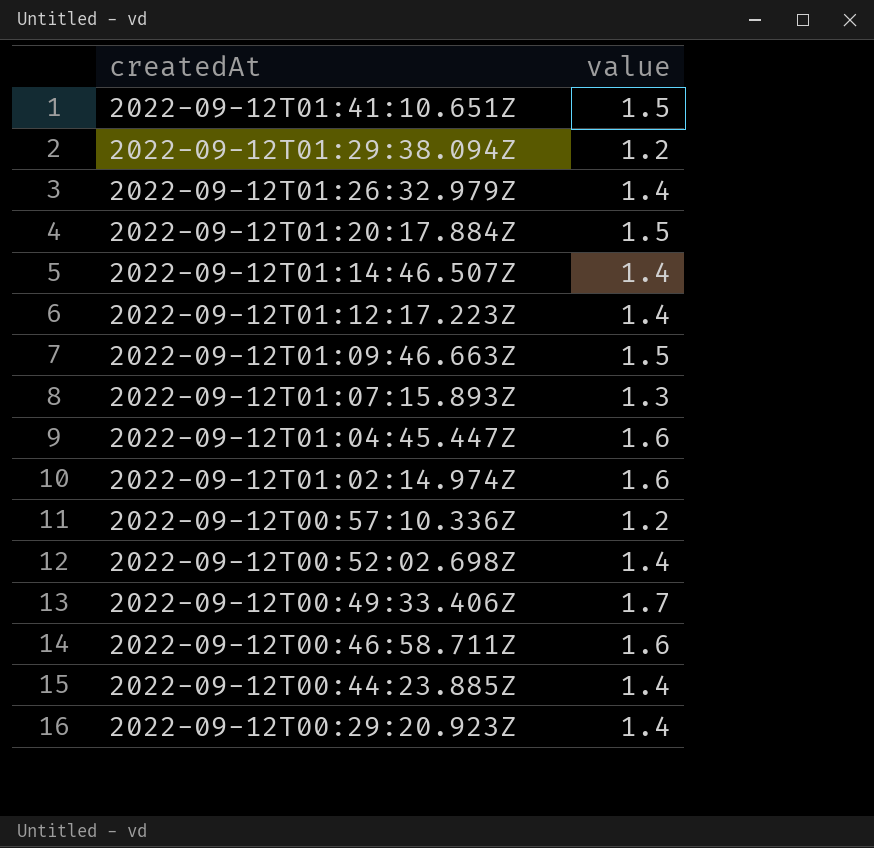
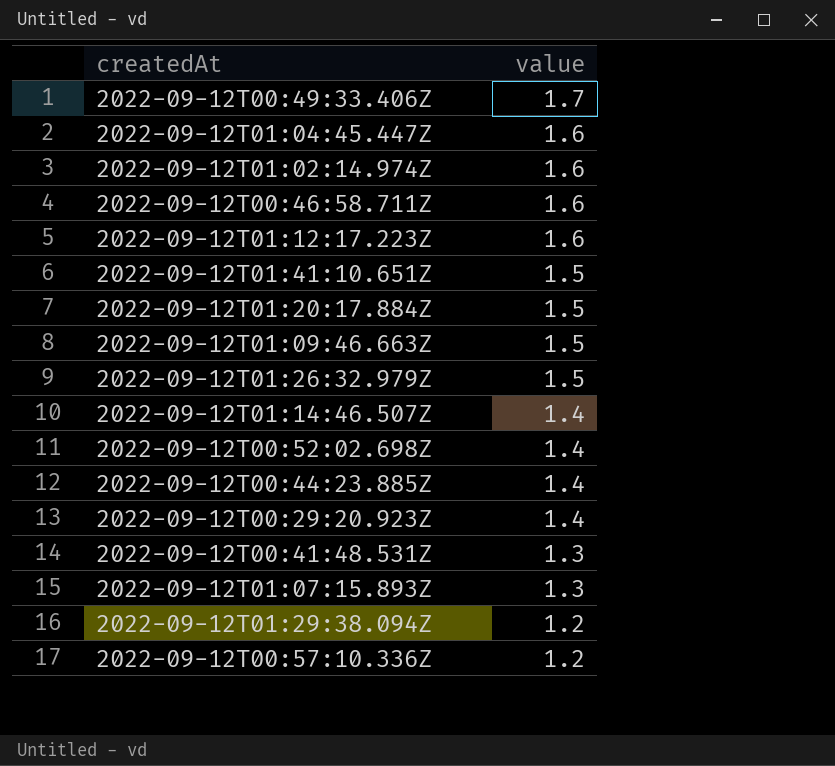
row order: createdAt descending -> value descending
2022-09-12T01:12:17.223Z | value: 1.4 -> 1.6
2022-09-12T01:26:32.979Z | value: 1.4 -> 1.5
row 2022-09-12T00:41:48.531Z: none -> 1.3

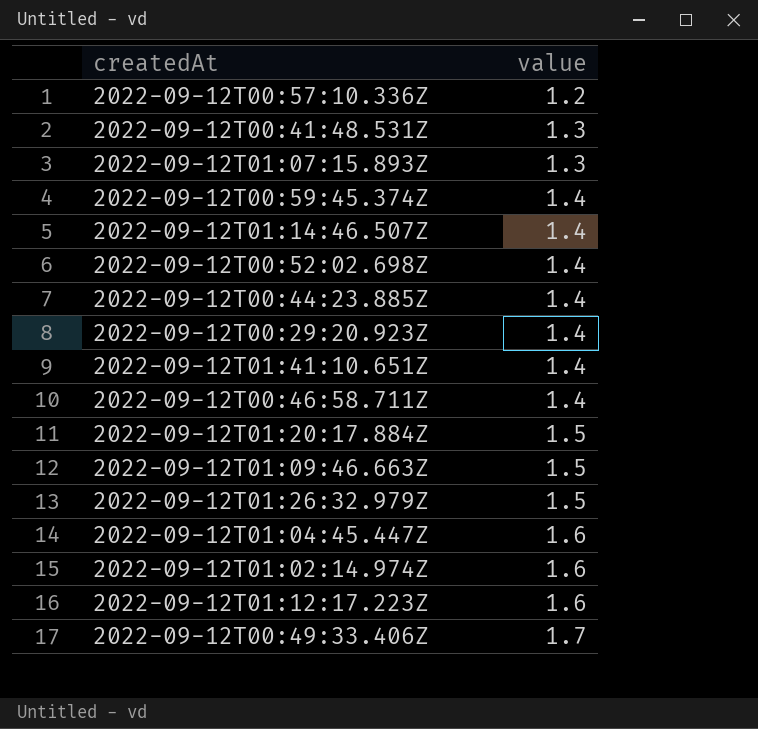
row order: value descending -> value ascending
row 2022-09-12T01:29:38.094Z: 1.2 -> none
row 2022-09-12T00:59:45.374Z: none -> 1.4
2022-09-12T01:41:10.651Z | value: 1.5 -> 1.4
2022-09-12T00:46:58.711Z | value: 1.6 -> 1.4

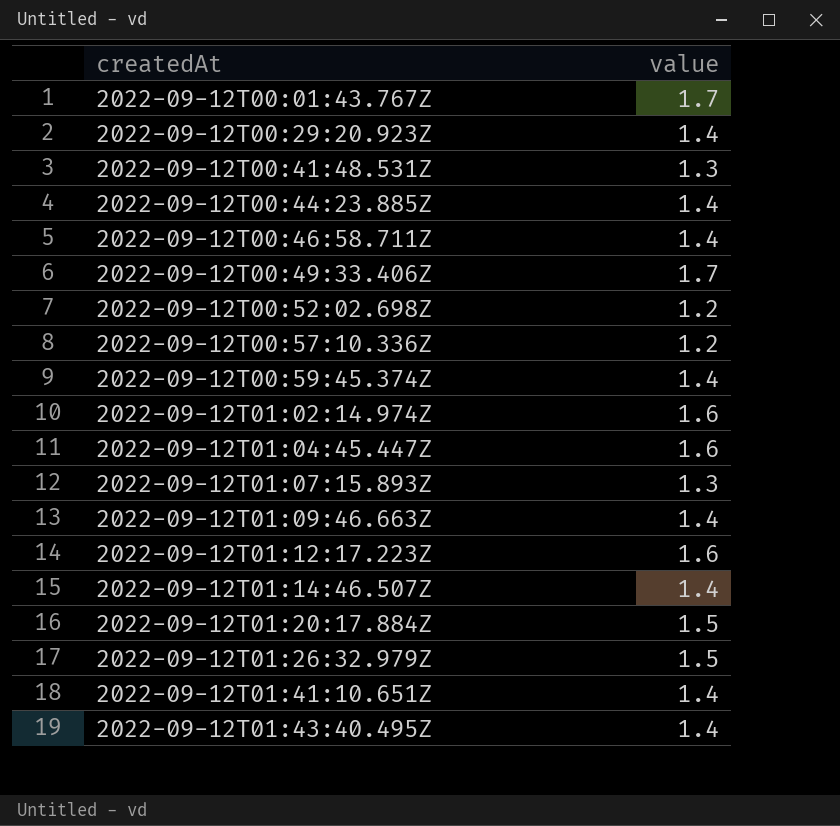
row order: value ascending -> createdAt ascending
row 2022-09-12T00:01:43.767Z: none -> 1.7
2022-09-12T00:52:02.698Z | value: 1.4 -> 1.2
2022-09-12T01:09:46.663Z | value: 1.5 -> 1.4
row 2022-09-12T01:43:40.495Z: none -> 1.4

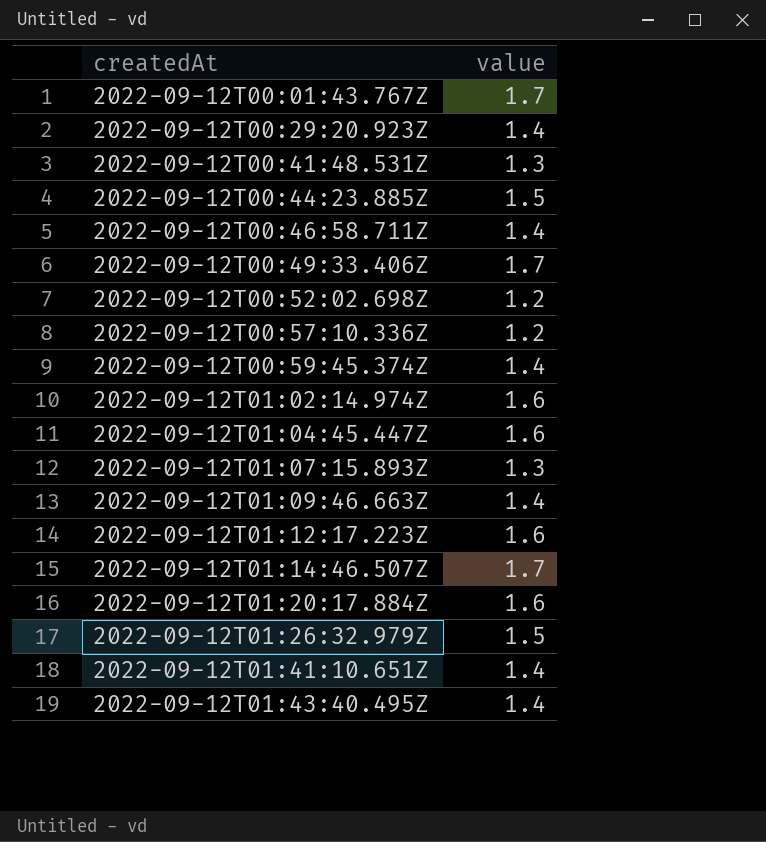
2022-09-12T00:44:23.885Z | value: 1.4 -> 1.5
2022-09-12T01:14:46.507Z | value: 1.4 -> 1.7
2022-09-12T01:20:17.884Z | value: 1.5 -> 1.6

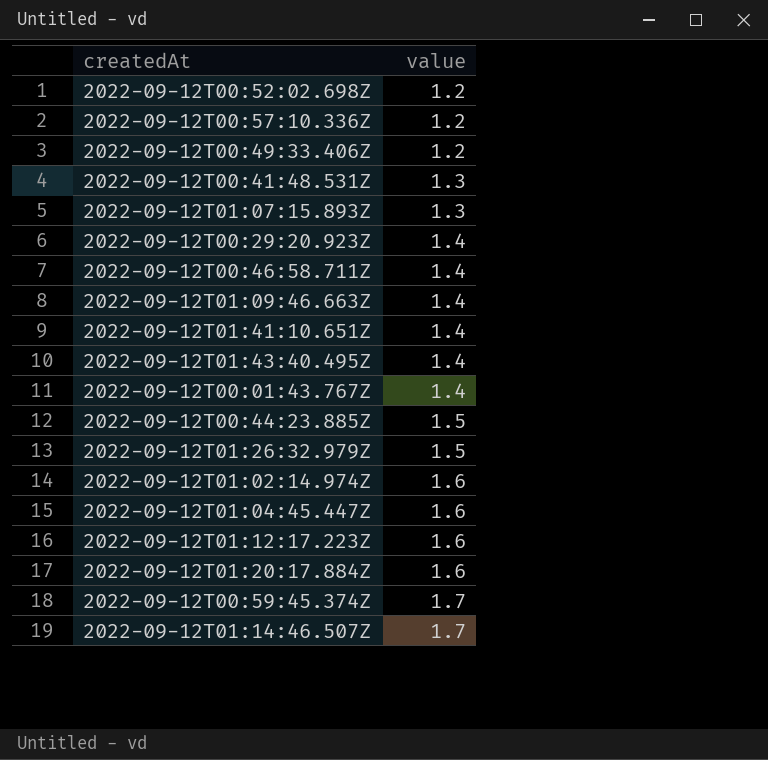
row order: createdAt ascending -> value ascending
2022-09-12T00:49:33.406Z | value: 1.7 -> 1.2
2022-09-12T00:01:43.767Z | value: 1.7 -> 1.4
2022-09-12T00:59:45.374Z | value: 1.4 -> 1.7

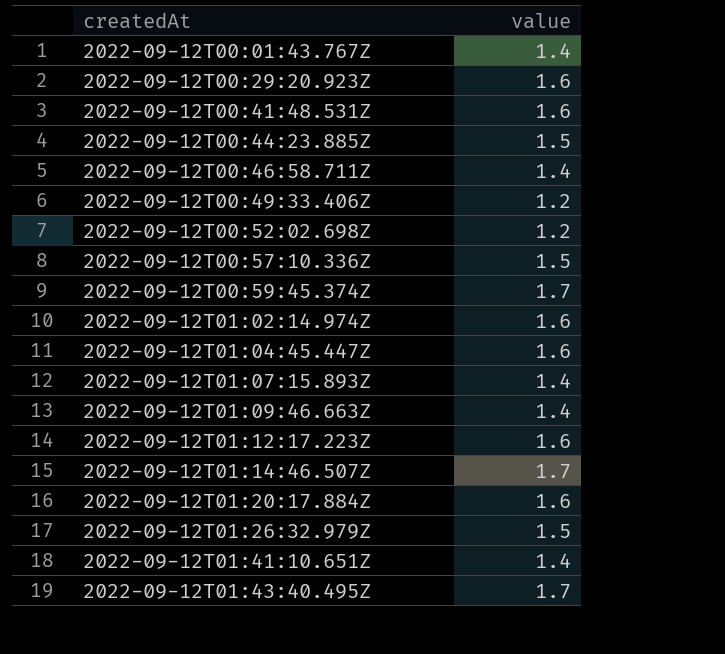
row order: value ascending -> createdAt ascending
2022-09-12T00:29:20.923Z | value: 1.4 -> 1.6
2022-09-12T00:41:48.531Z | value: 1.3 -> 1.6
2022-09-12T00:57:10.336Z | value: 1.2 -> 1.5
2022-09-12T01:07:15.893Z | value: 1.3 -> 1.4
2022-09-12T01:43:40.495Z | value: 1.4 -> 1.7

